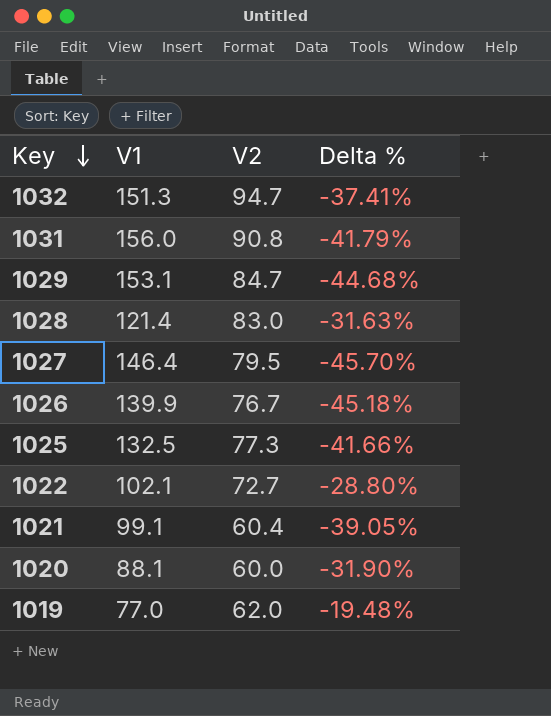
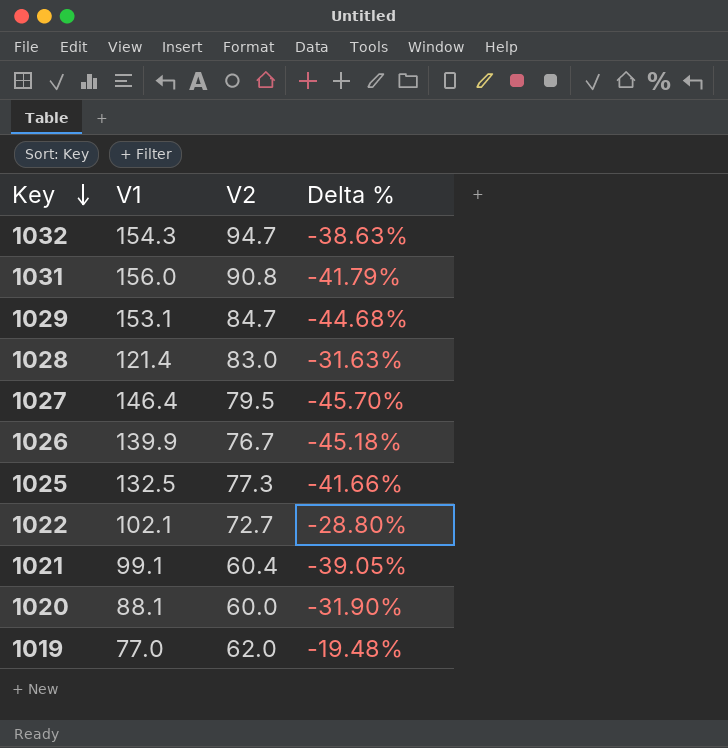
1032 | V1: 151.3 -> 154.3
1032 | Delta %: -37.41% -> -38.63%

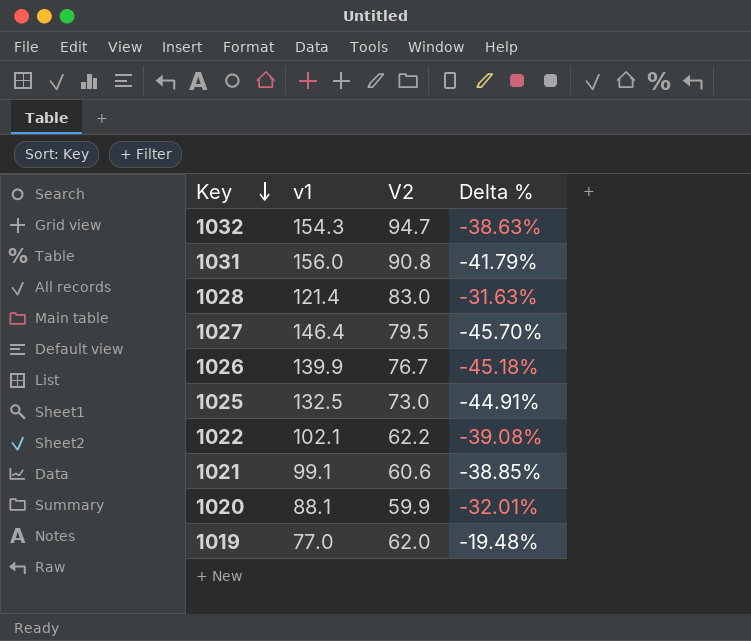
column name: V1 -> v1
row 1029: 153.1 | 84.7 | -44.68% -> none
1025 | V2: 77.3 -> 73.0
1025 | Delta %: -41.66% -> -44.91%
1022 | V2: 72.7 -> 62.2
1022 | Delta %: -28.80% -> -39.08%
1021 | V2: 60.4 -> 60.6
1021 | Delta %: -39.05% -> -38.85%
1020 | V2: 60.0 -> 59.9
1020 | Delta %: -31.90% -> -32.01%

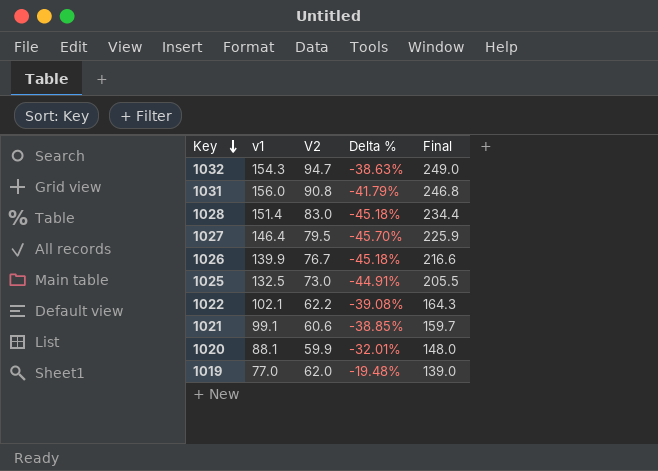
column Final | formula: none -> [v1] + [V2]
1028 | v1: 121.4 -> 151.4
1028 | Delta %: -31.63% -> -45.18%

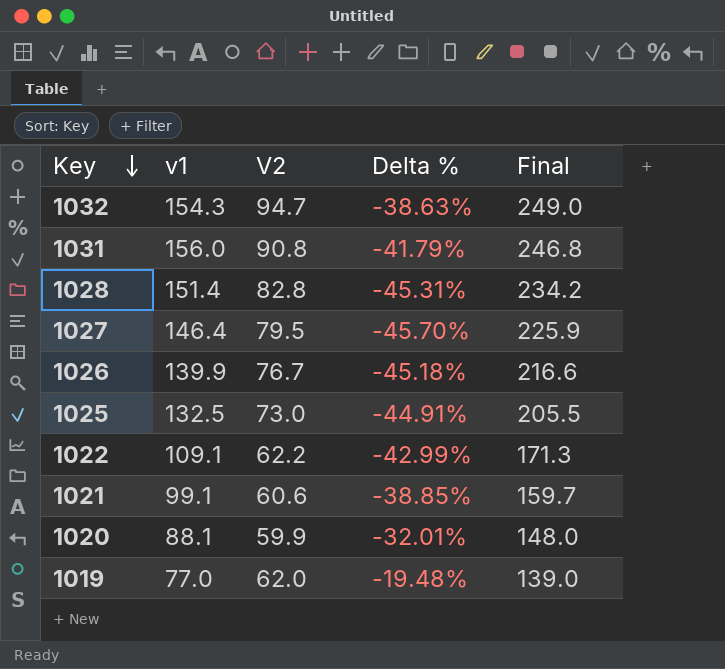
1028 | V2: 83.0 -> 82.8
1028 | Delta %: -45.18% -> -45.31%
1028 | Final: 234.4 -> 234.2
1022 | v1: 102.1 -> 109.1
1022 | Delta %: -39.08% -> -42.99%
1022 | Final: 164.3 -> 171.3

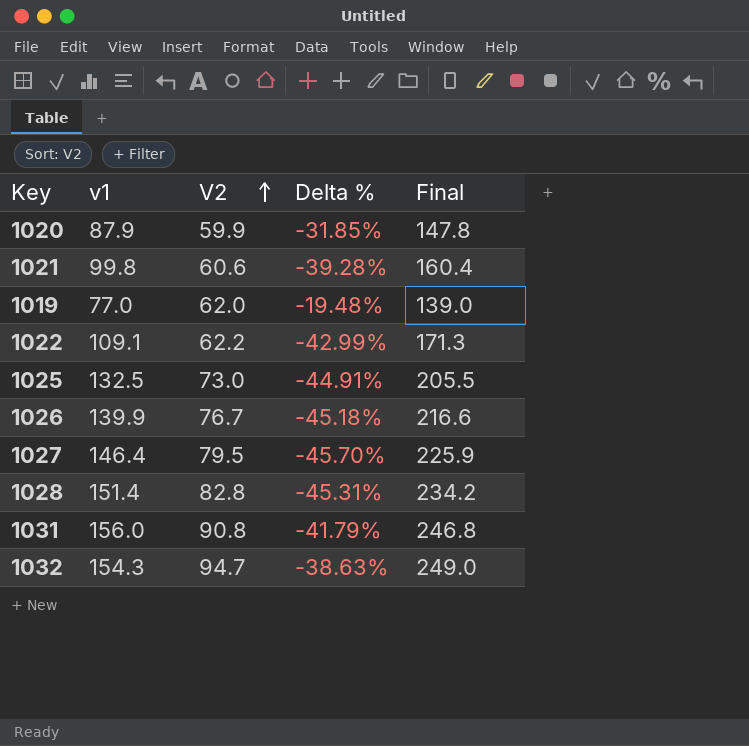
row order: Key descending -> V2 ascending
1020 | v1: 88.1 -> 87.9
1020 | Delta %: -32.01% -> -31.85%
1020 | Final: 148.0 -> 147.8
1021 | v1: 99.1 -> 99.8
1021 | Delta %: -38.85% -> -39.28%
1021 | Final: 159.7 -> 160.4

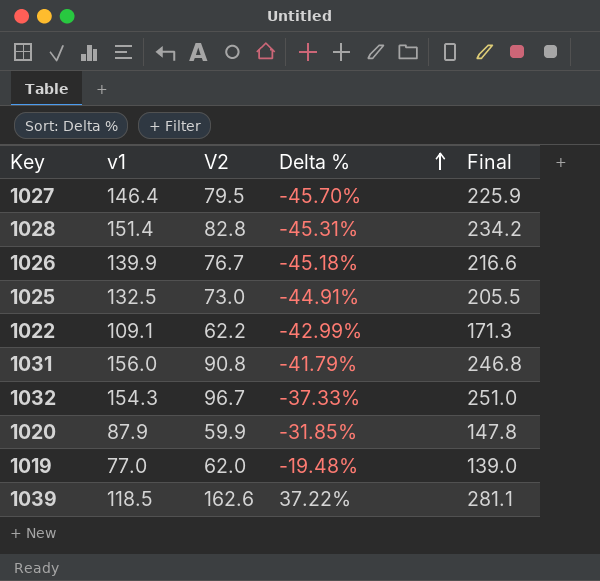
row order: V2 ascending -> Delta % ascending
row 1021: 99.8 | 60.6 | -39.28% | 160.4 -> none
1032 | V2: 94.7 -> 96.7
1032 | Delta %: -38.63% -> -37.33%
1032 | Final: 249.0 -> 251.0
row 1039: none -> 118.5 | 162.6 | 37.22% | 281.1

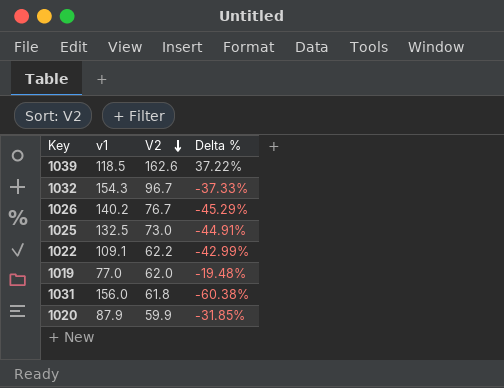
row order: Delta % ascending -> V2 descending
column Final | formula: [v1] + [V2] -> none
row 1027: 146.4 | 79.5 | -45.70% | 225.9 -> none
row 1028: 151.4 | 82.8 | -45.31% | 234.2 -> none
1026 | v1: 139.9 -> 140.2
1026 | Delta %: -45.18% -> -45.29%
1031 | V2: 90.8 -> 61.8
1031 | Delta %: -41.79% -> -60.38%

